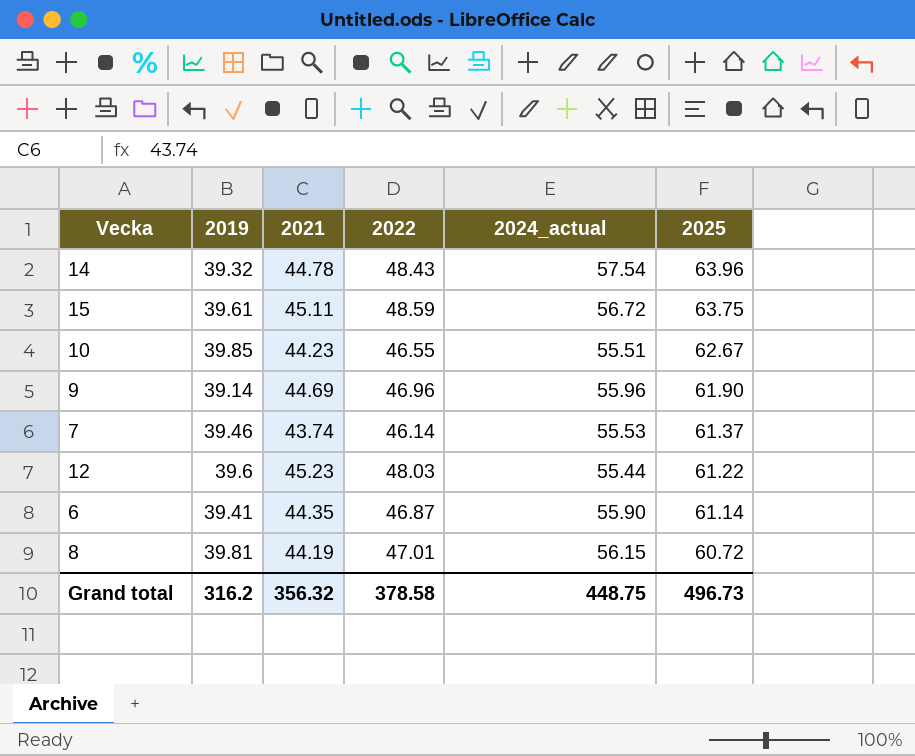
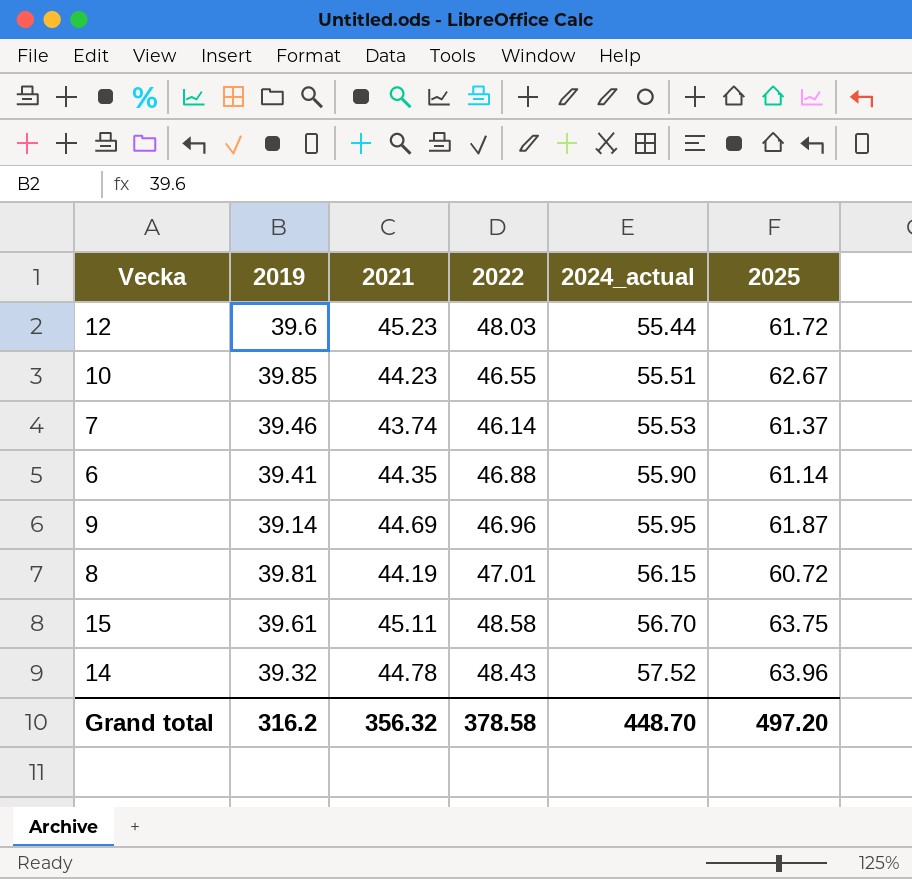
row order: 2025 descending -> 2024_actual ascending
12 | 2025: 61.22 -> 61.72
6 | 2022: 46.87 -> 46.88
9 | 2024_actual: 55.96 -> 55.95
9 | 2025: 61.90 -> 61.87
15 | 2022: 48.59 -> 48.58
15 | 2024_actual: 56.72 -> 56.70
14 | 2024_actual: 57.54 -> 57.52
Grand total | 2024_actual: 448.75 -> 448.70
Grand total | 2025: 496.73 -> 497.20

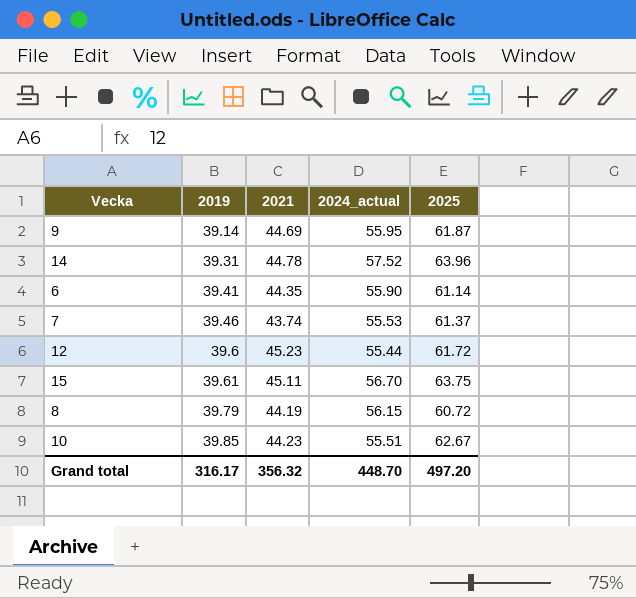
row order: 2024_actual ascending -> 2019 ascending
column 2022 | position: 4 -> none
14 | 2019: 39.32 -> 39.31
8 | 2019: 39.81 -> 39.79
Grand total | 2019: 316.2 -> 316.17

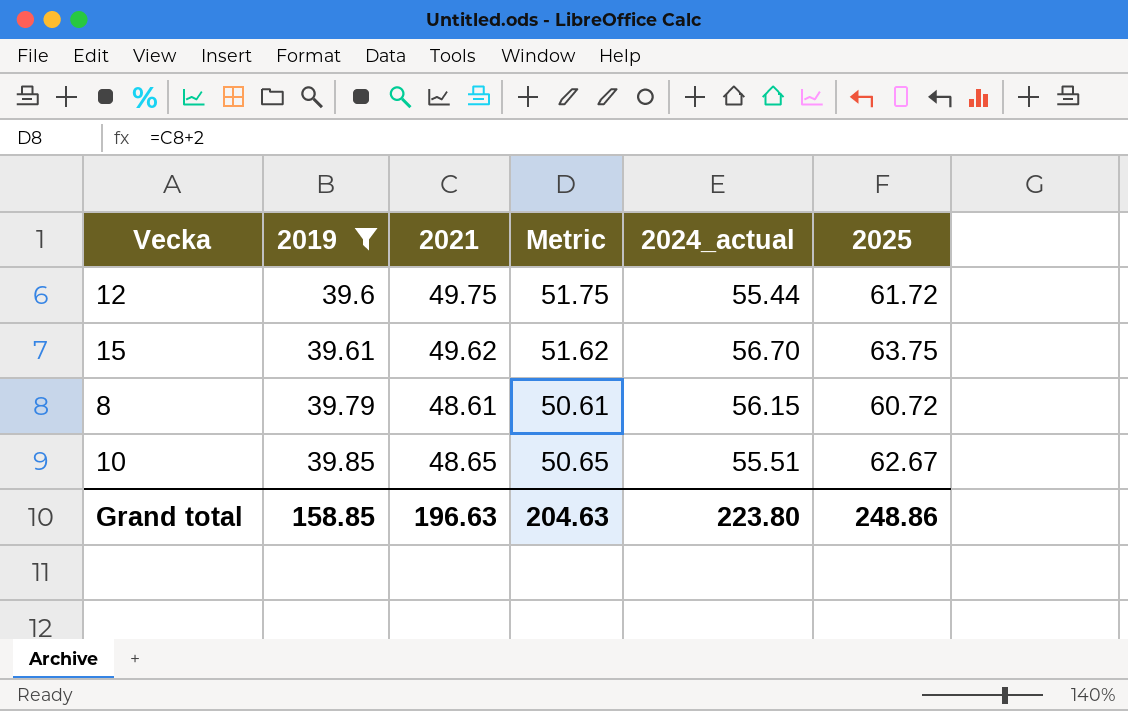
filter: none -> 2019 >= 39.6
column Metric | formula: none -> [2021] + 2
12 | 2021: 45.23 -> 49.75
15 | 2021: 45.11 -> 49.62
8 | 2021: 44.19 -> 48.61
10 | 2021: 44.23 -> 48.65
Grand total | 2019: 316.17 -> 158.85
Grand total | 2021: 356.32 -> 196.63
Grand total | 2024_actual: 448.70 -> 223.80
Grand total | 2025: 497.20 -> 248.86

